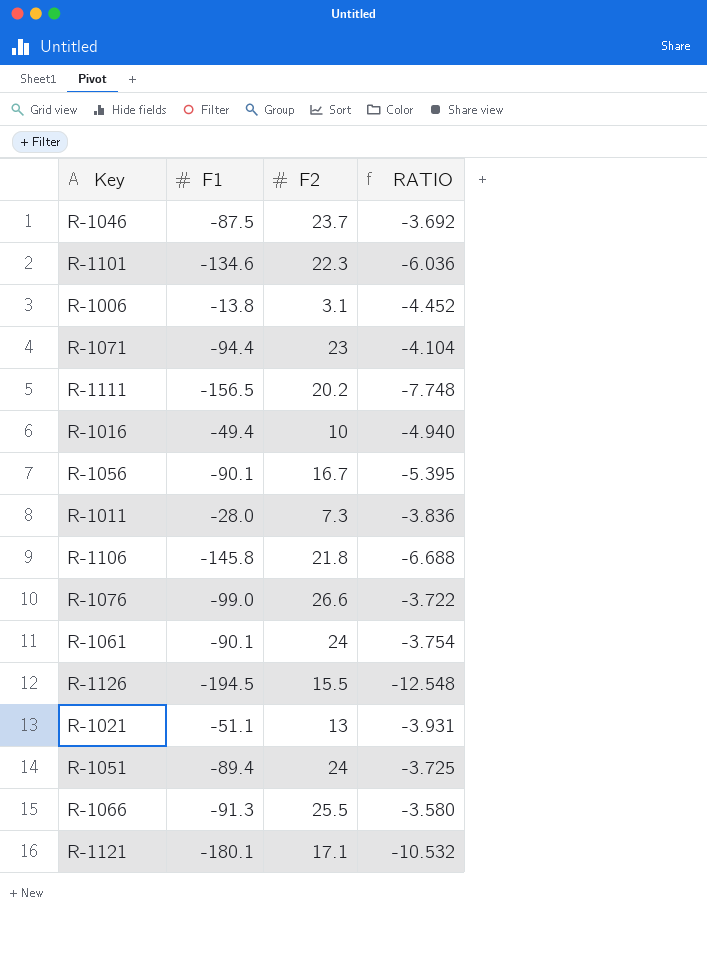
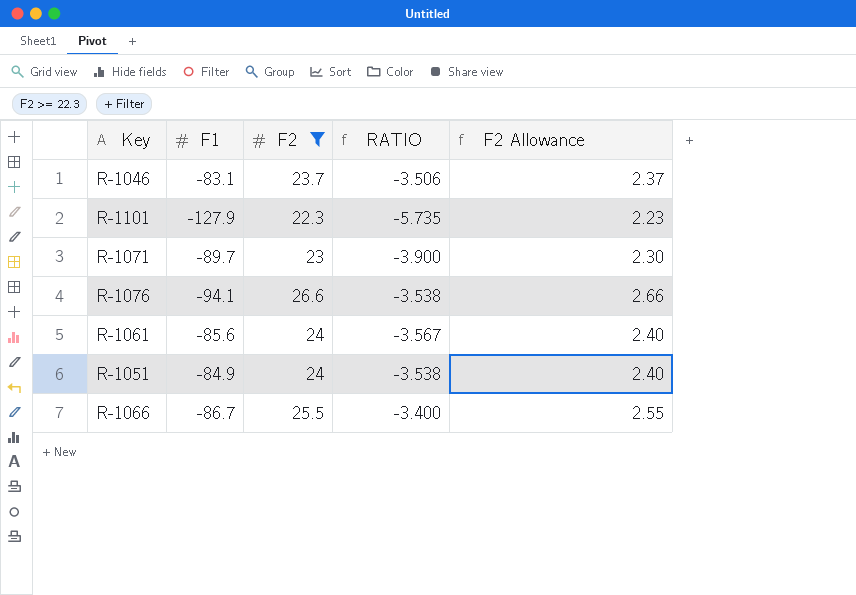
filter: none -> F2 >= 22.3
column F2 Allowance | formula: none -> [F2] * 0.1
R-1046 | F1: -87.5 -> -83.1
R-1046 | RATIO: -3.692 -> -3.506
R-1101 | F1: -134.6 -> -127.9
R-1101 | RATIO: -6.036 -> -5.735
R-1071 | F1: -94.4 -> -89.7
R-1071 | RATIO: -4.104 -> -3.900
R-1076 | F1: -99.0 -> -94.1
R-1076 | RATIO: -3.722 -> -3.538
R-1061 | F1: -90.1 -> -85.6
R-1061 | RATIO: -3.754 -> -3.567
R-1051 | F1: -89.4 -> -84.9
R-1051 | RATIO: -3.725 -> -3.538
R-1066 | F1: -91.3 -> -86.7
R-1066 | RATIO: -3.580 -> -3.400

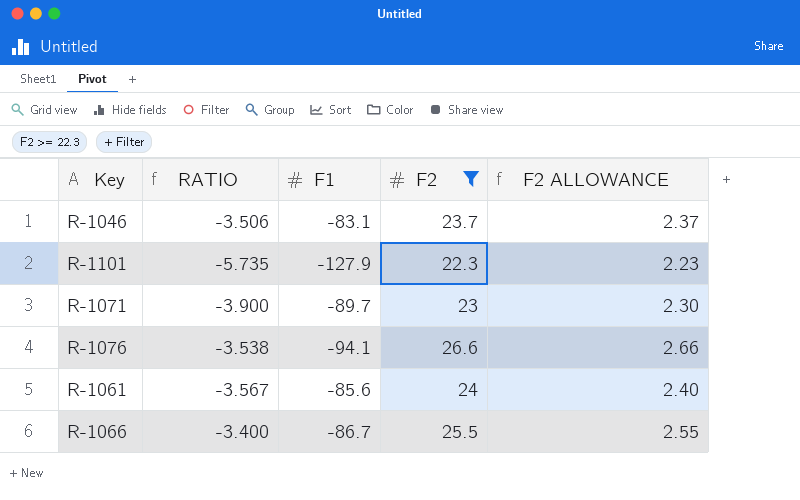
column RATIO | position: 4 -> 2
column name: F2 Allowance -> F2 ALLOWANCE
row R-1051: -84.9 | 24 | -3.538 | 2.40 -> none

